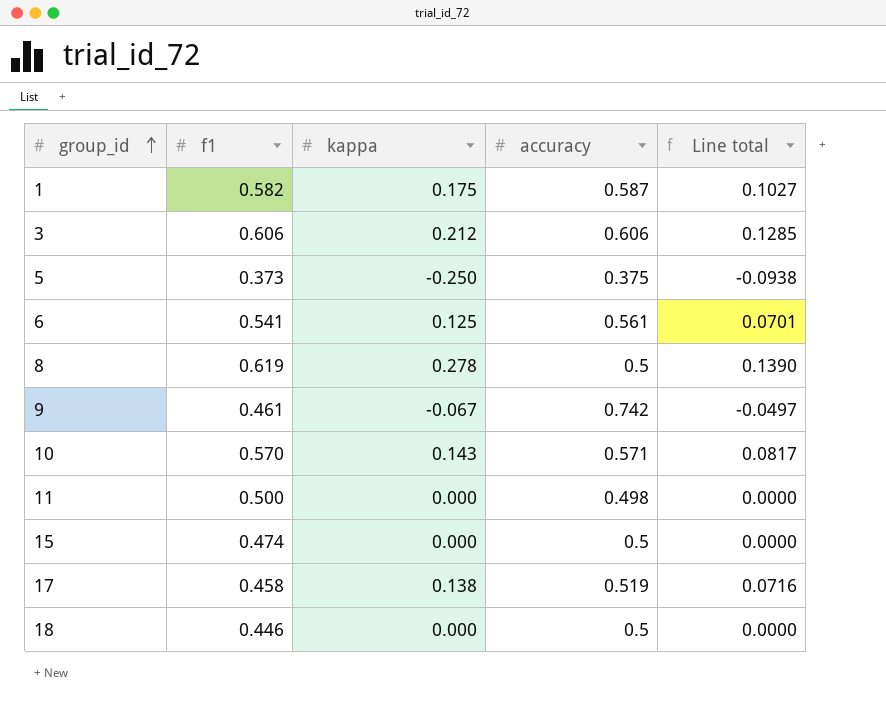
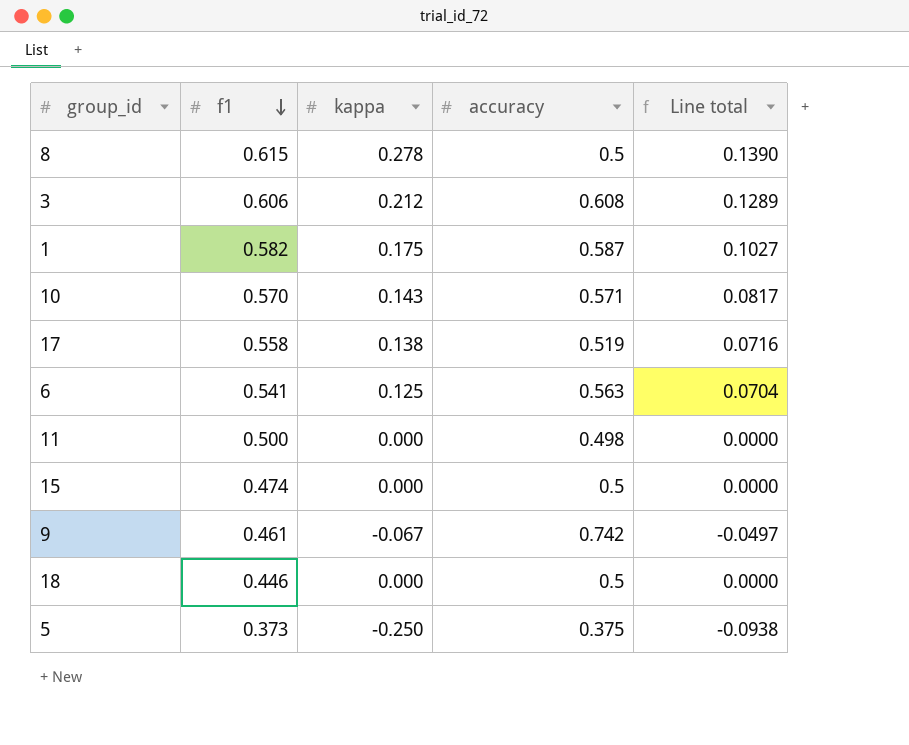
row order: group_id ascending -> f1 descending
8 | f1: 0.619 -> 0.615
3 | accuracy: 0.606 -> 0.608
3 | Line total: 0.1285 -> 0.1289
17 | f1: 0.458 -> 0.558
6 | accuracy: 0.561 -> 0.563
6 | Line total: 0.0701 -> 0.0704

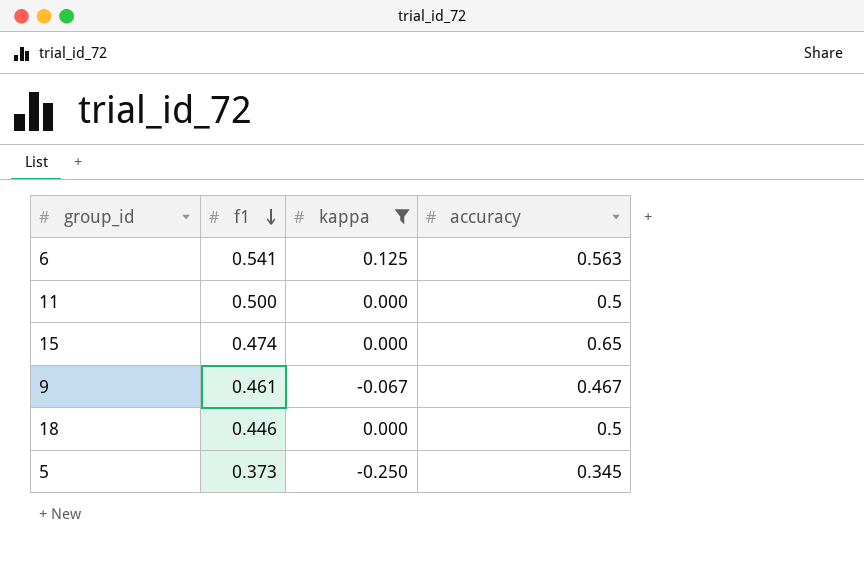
filter: none -> kappa <= 0.125
column Line total | formula: [kappa] * [accuracy] -> none
11 | accuracy: 0.498 -> 0.5
15 | accuracy: 0.5 -> 0.65
9 | accuracy: 0.742 -> 0.467
5 | accuracy: 0.375 -> 0.345

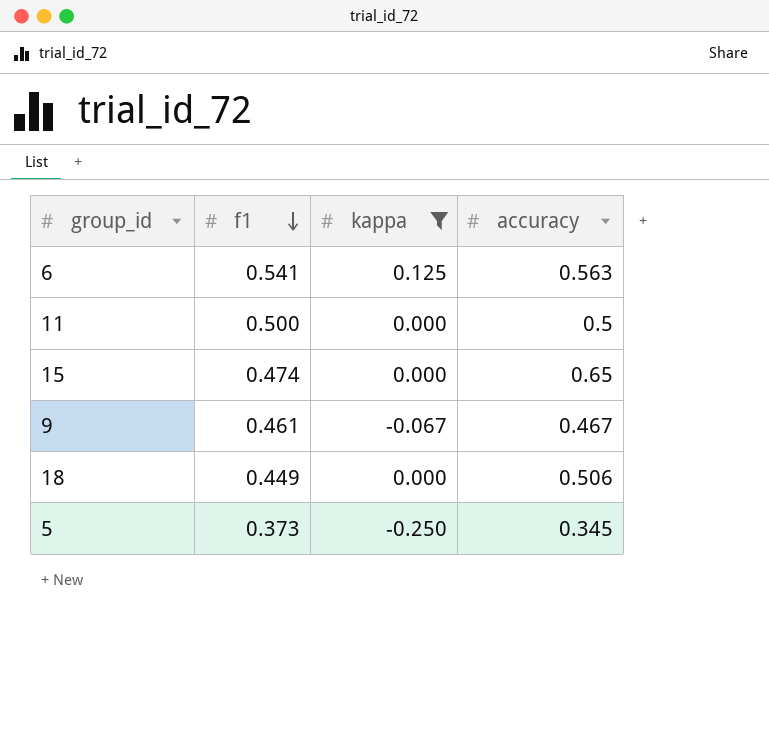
18 | f1: 0.446 -> 0.449
18 | accuracy: 0.5 -> 0.506

